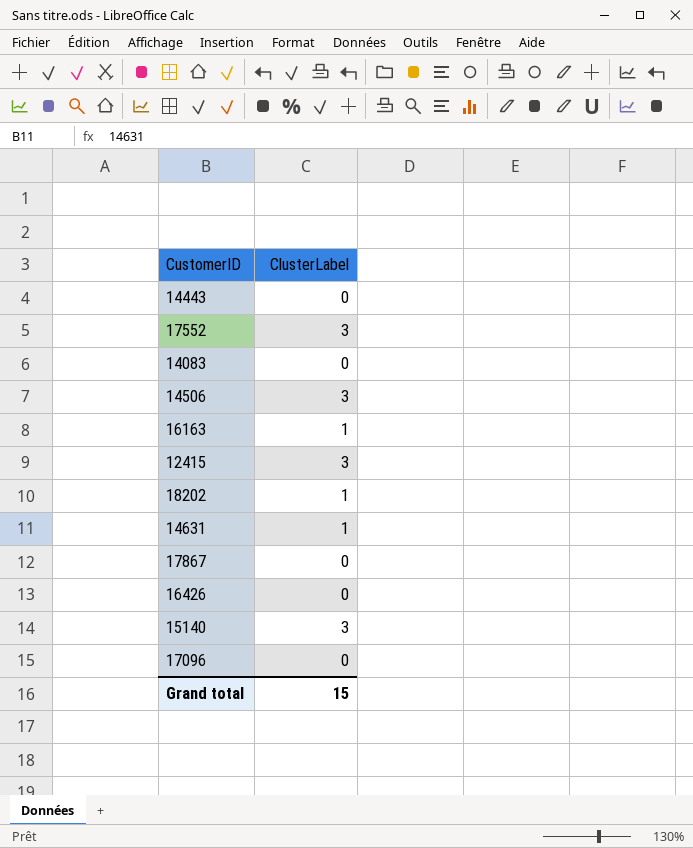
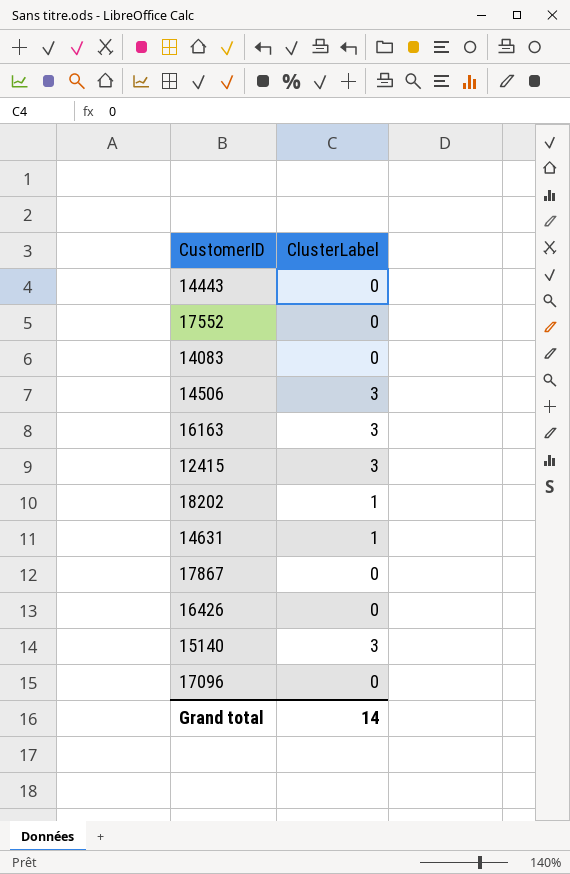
17552 | ClusterLabel: 3 -> 0
16163 | ClusterLabel: 1 -> 3
Grand total | ClusterLabel: 15 -> 14

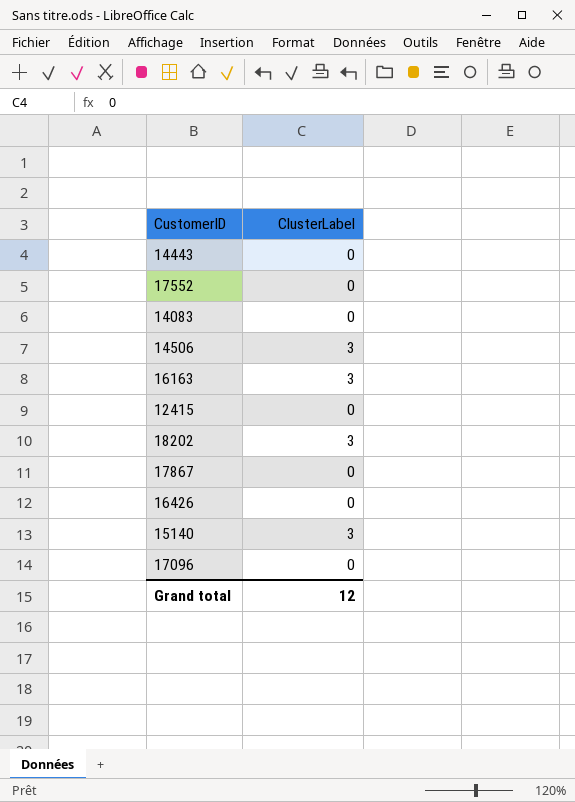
row 14631: 1 -> none
12415 | ClusterLabel: 3 -> 0
18202 | ClusterLabel: 1 -> 3
Grand total | ClusterLabel: 14 -> 12

